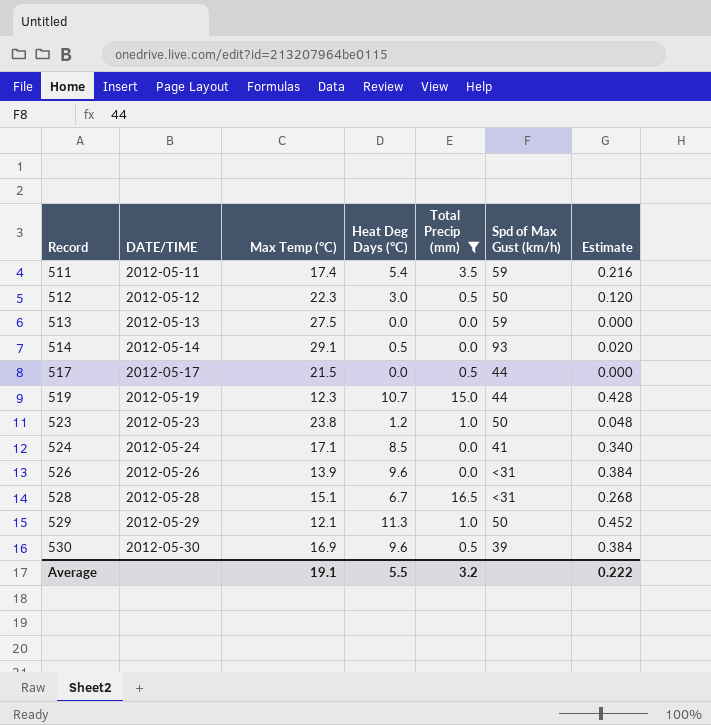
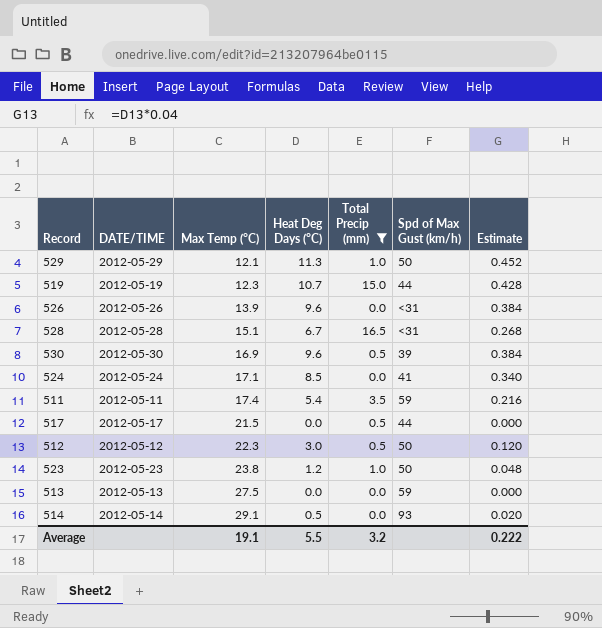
row order: Record ascending -> Max Temp (°C) ascending

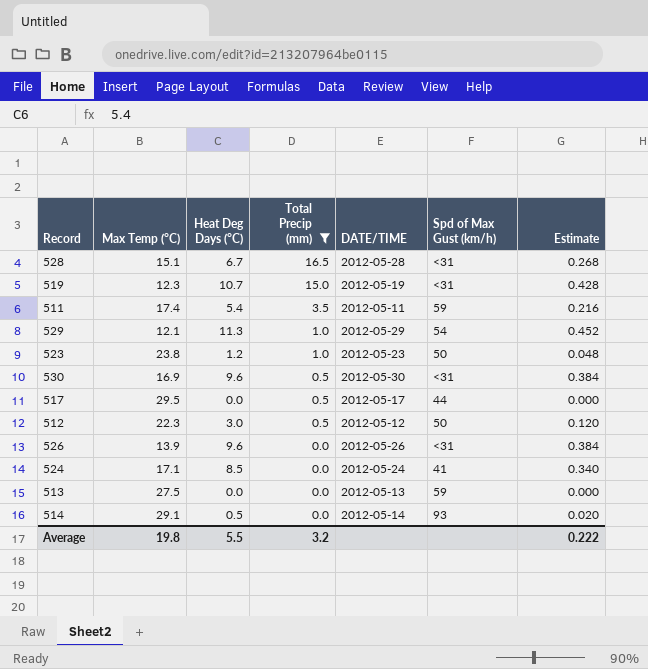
row order: Max Temp (°C) ascending -> Total Precip (mm) descending
column DATE/TIME | position: 2 -> 5
519 | Spd of Max Gust (km/h): 44 -> <31
529 | Spd of Max Gust (km/h): 50 -> 54
530 | Spd of Max Gust (km/h): 39 -> <31
517 | Max Temp (°C): 21.5 -> 29.5
Average | Max Temp (°C): 19.1 -> 19.8

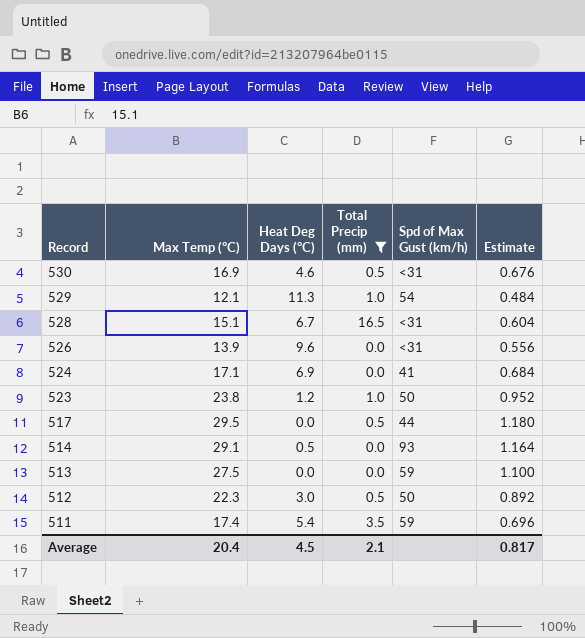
row order: Total Precip (mm) descending -> Record descending
column DATE/TIME | position: 5 -> none
column Estimate | formula: [Heat Deg Days (°C)] * 0.04 -> [Max Temp (°C)] * 0.04
row 519: 12.3 | 10.7 | 15.0 | 2012-05-19 | <31 | 0.428 -> none
530 | Heat Deg Days (°C): 9.6 -> 4.6
524 | Heat Deg Days (°C): 8.5 -> 6.9
Average | Max Temp (°C): 19.8 -> 20.4
Average | Heat Deg Days (°C): 5.5 -> 4.5
Average | Total Precip (mm): 3.2 -> 2.1
Average | Estimate: 0.222 -> 0.817

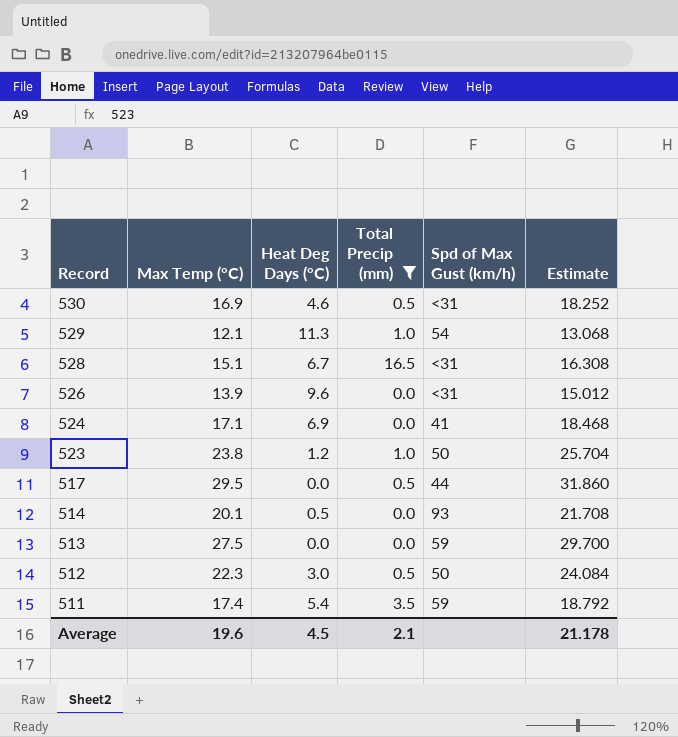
column Estimate | formula: [Max Temp (°C)] * 0.04 -> [Max Temp (°C)] * 1.08
514 | Max Temp (°C): 29.1 -> 20.1
Average | Max Temp (°C): 20.4 -> 19.6
Average | Estimate: 0.817 -> 21.178

